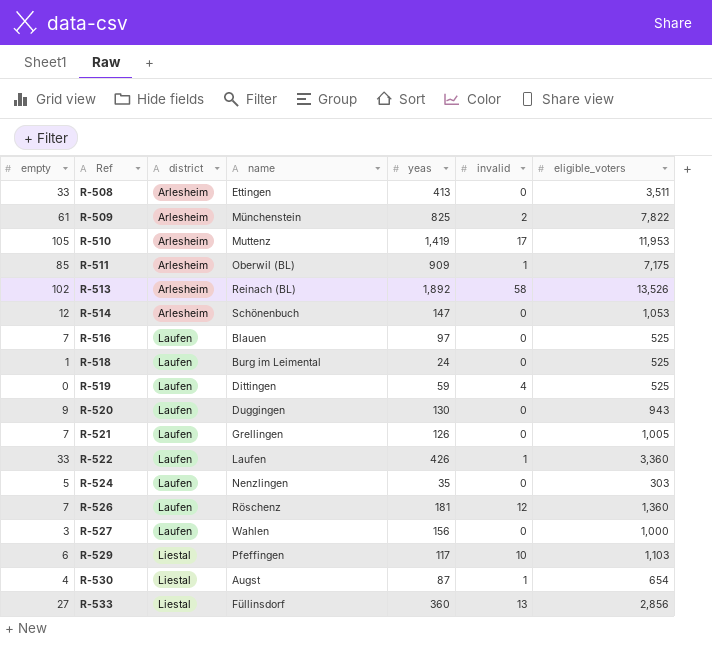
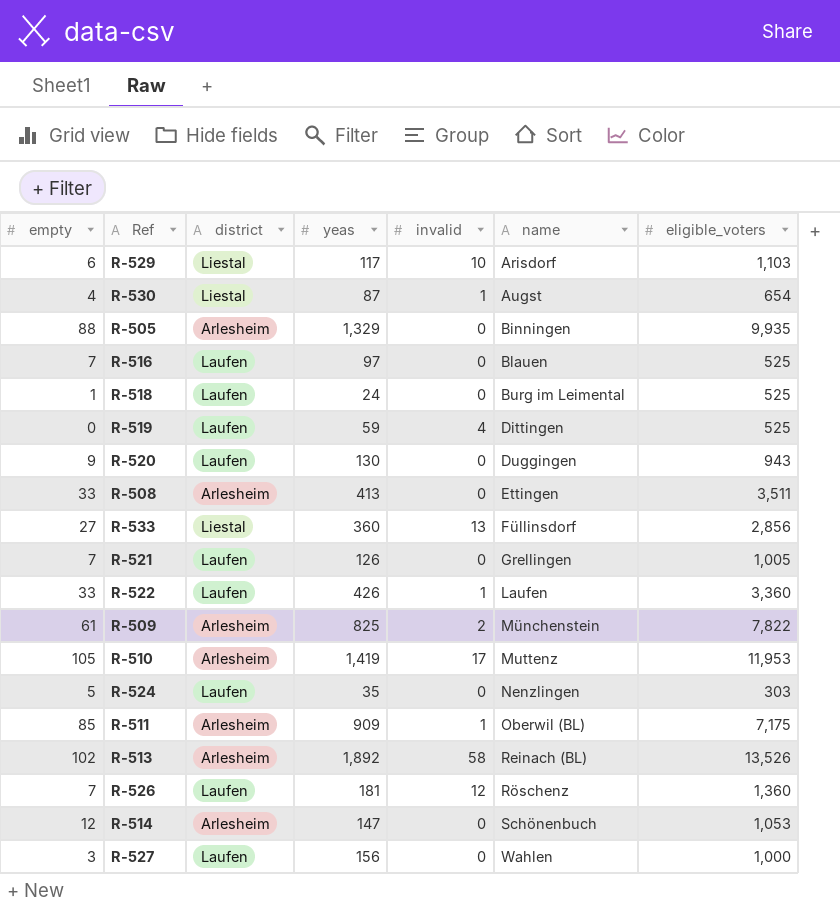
row order: Ref ascending -> name ascending
column name | position: 4 -> 6
R-529 | name: Pfeffingen -> Arisdorf
row R-505: none -> 88 | Arlesheim | 1,329 | 0 | Binningen | 9,935

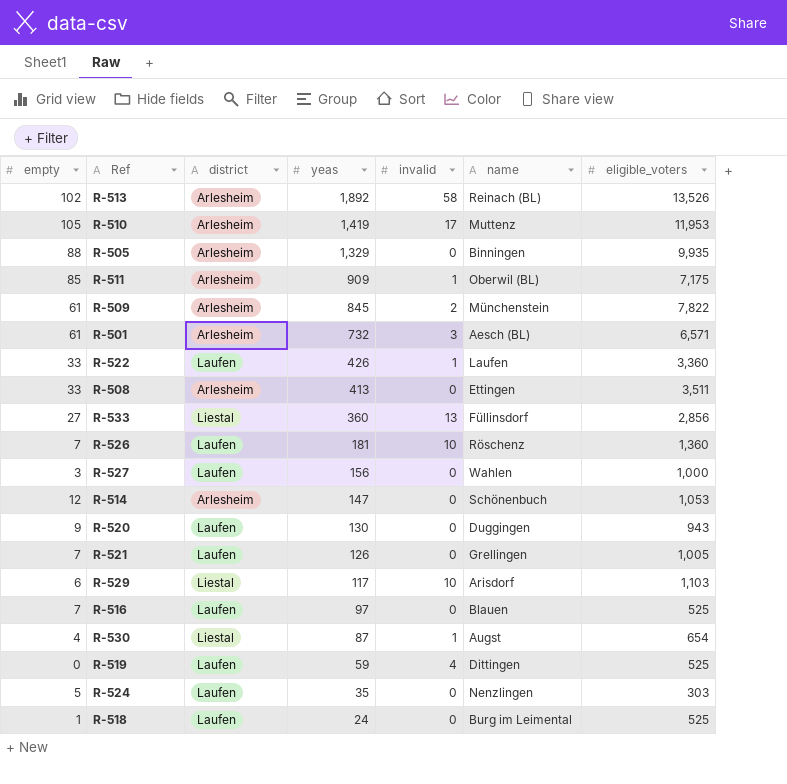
row order: name ascending -> yeas descending
R-509 | yeas: 825 -> 845
row R-501: none -> 61 | Arlesheim | 732 | 3 | Aesch (BL) | 6,571
R-526 | invalid: 12 -> 10

